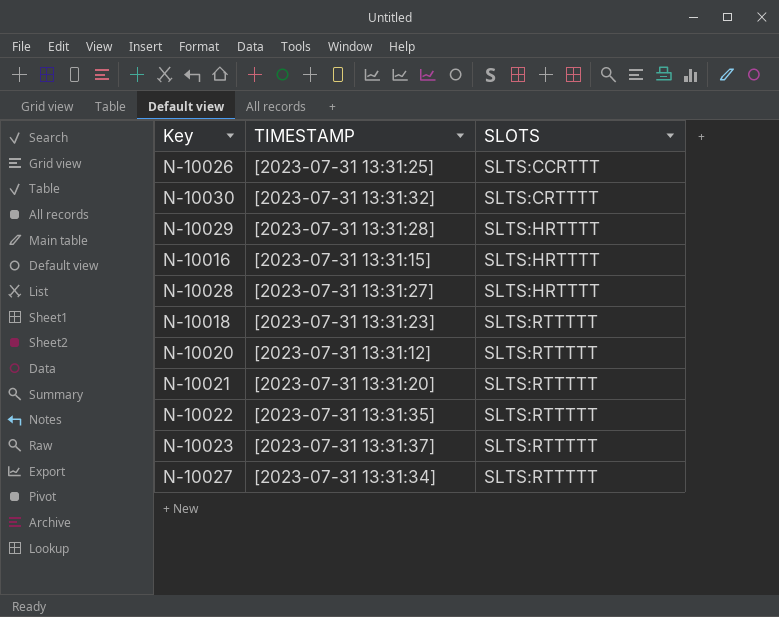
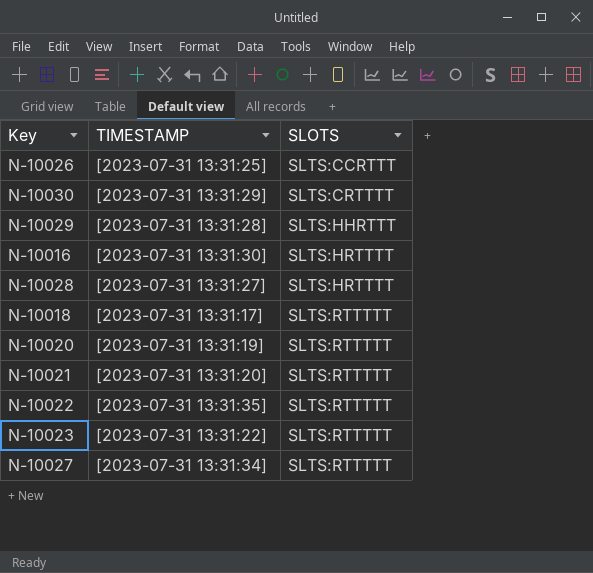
N-10030 | TIMESTAMP: [2023-07-31 13:31:32] -> [2023-07-31 13:31:29]
N-10029 | SLOTS: SLTS:HRTTTT -> SLTS:HHRTTT
N-10016 | TIMESTAMP: [2023-07-31 13:31:15] -> [2023-07-31 13:31:30]
N-10018 | TIMESTAMP: [2023-07-31 13:31:23] -> [2023-07-31 13:31:17]
N-10020 | TIMESTAMP: [2023-07-31 13:31:12] -> [2023-07-31 13:31:19]
N-10023 | TIMESTAMP: [2023-07-31 13:31:37] -> [2023-07-31 13:31:22]

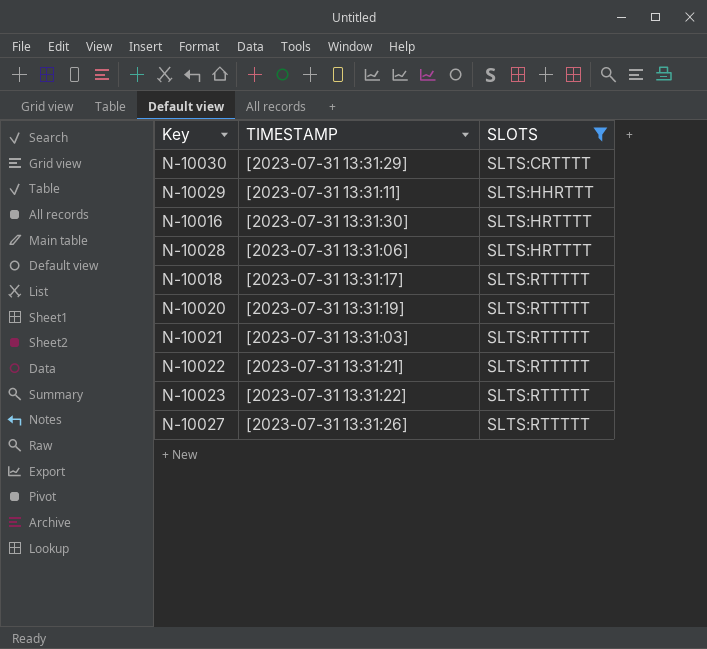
filter: none -> SLOTS != SLTS:CCRTTT
N-10029 | TIMESTAMP: [2023-07-31 13:31:28] -> [2023-07-31 13:31:11]
N-10028 | TIMESTAMP: [2023-07-31 13:31:27] -> [2023-07-31 13:31:06]
N-10021 | TIMESTAMP: [2023-07-31 13:31:20] -> [2023-07-31 13:31:03]
N-10022 | TIMESTAMP: [2023-07-31 13:31:35] -> [2023-07-31 13:31:21]
N-10027 | TIMESTAMP: [2023-07-31 13:31:34] -> [2023-07-31 13:31:26]

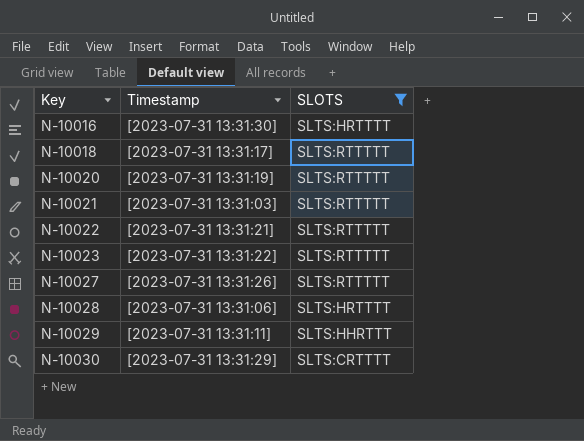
row order: SLOTS ascending -> Key ascending
column name: TIMESTAMP -> Timestamp

